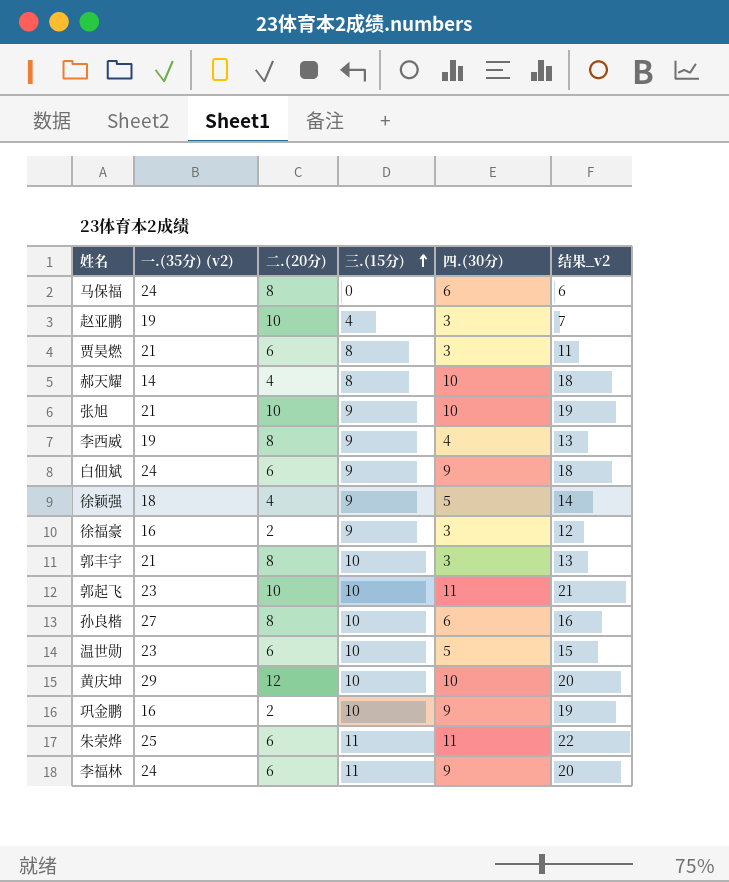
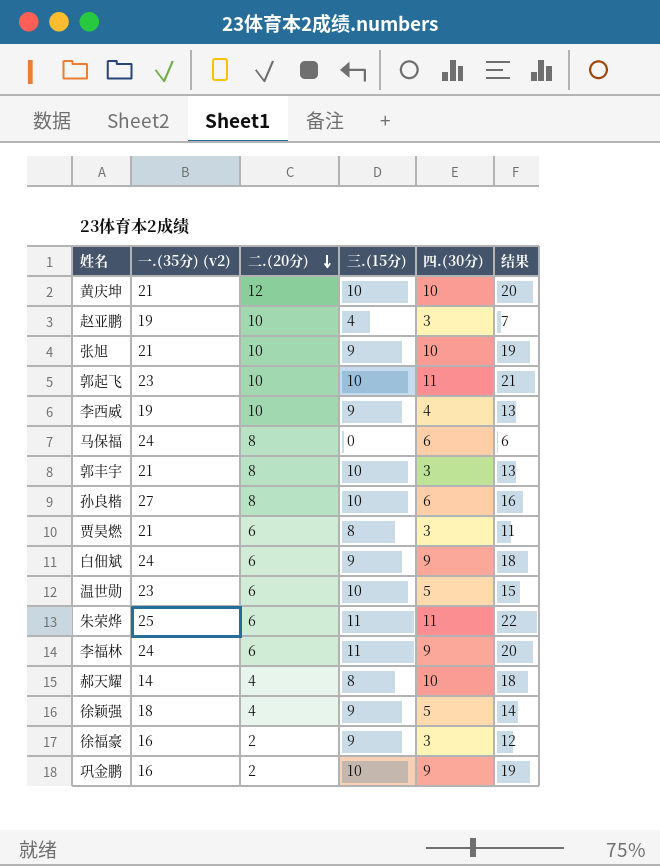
row order: 三.(15分) ascending -> 二.(20分) descending
column name: 结果_v2 -> 结果
黄庆坤 | 一.(35分) (v2): 29 -> 21
李西威 | 二.(20分): 8 -> 10

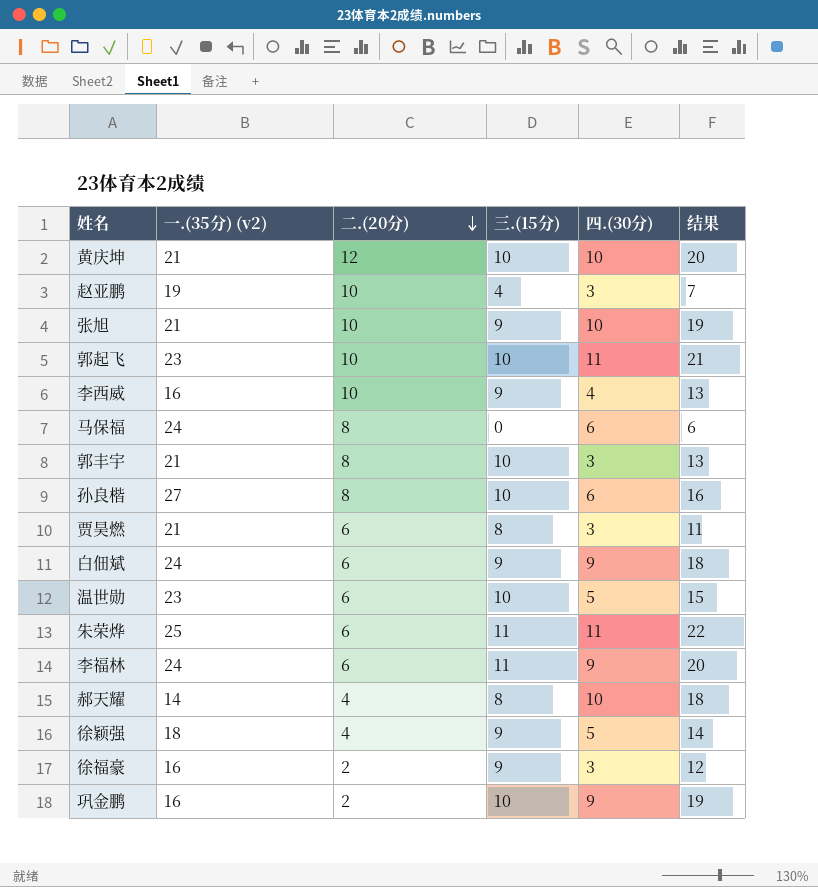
李西威 | 一.(35分) (v2): 19 -> 16

